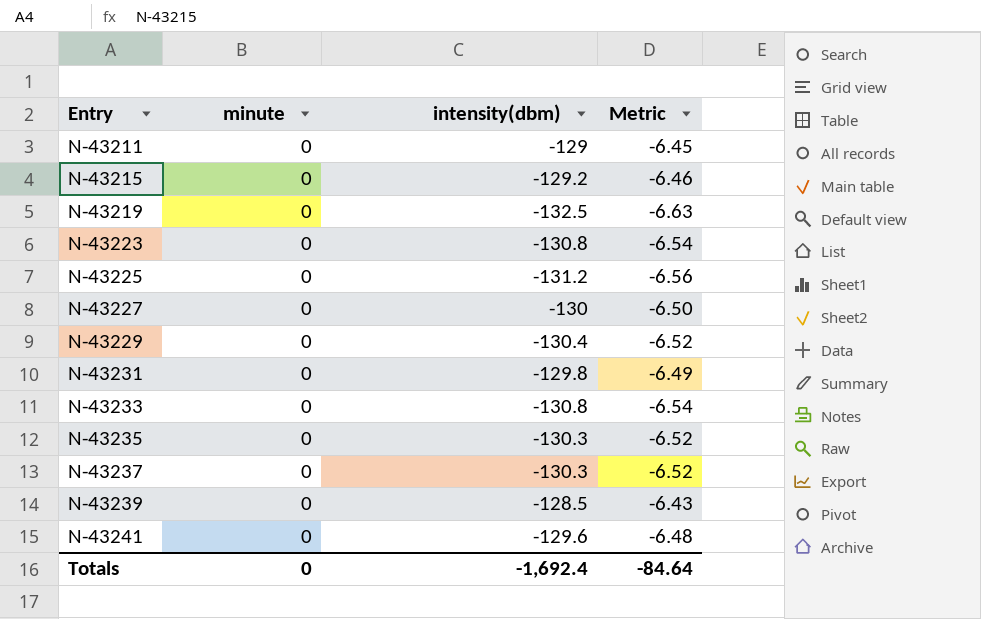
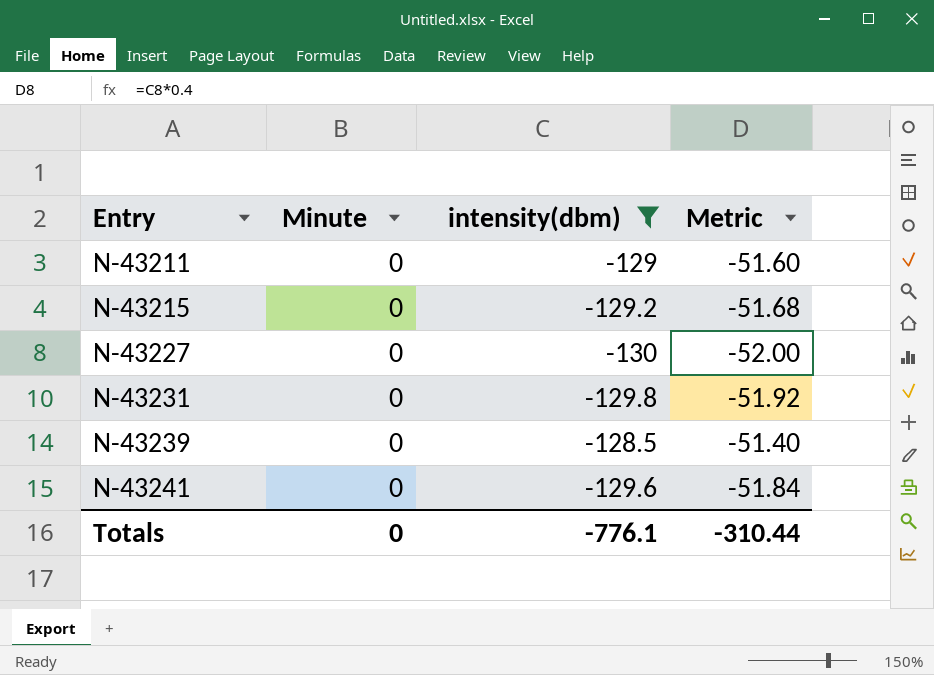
filter: none -> intensity(dbm) >= -130
column name: minute -> Minute
column Metric | formula: [intensity(dbm)] * 0.05 -> [intensity(dbm)] * 0.4
Totals | intensity(dbm): -1,692.4 -> -776.1
Totals | Metric: -84.64 -> -310.44

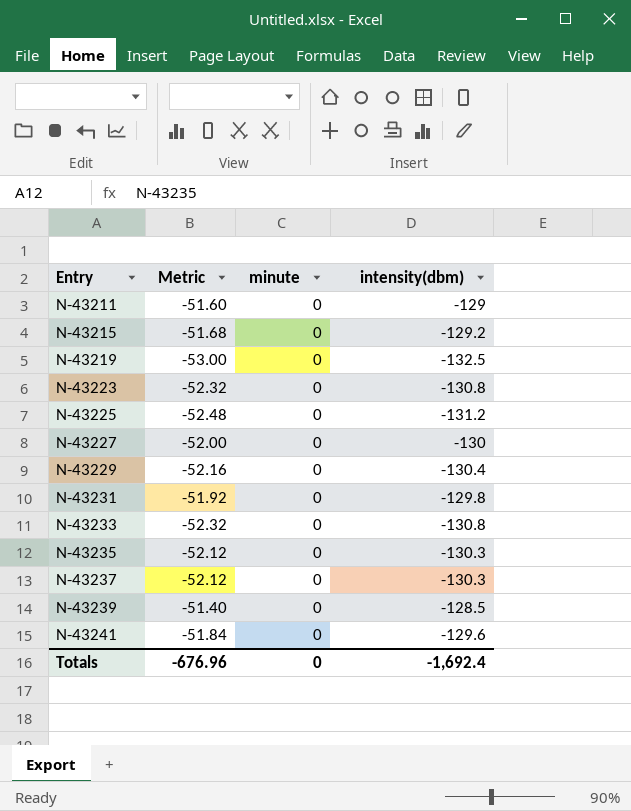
filter: intensity(dbm) >= -130 -> none
column Metric | position: 4 -> 2
column name: Minute -> minute
Totals | Metric: -310.44 -> -676.96
Totals | intensity(dbm): -776.1 -> -1,692.4

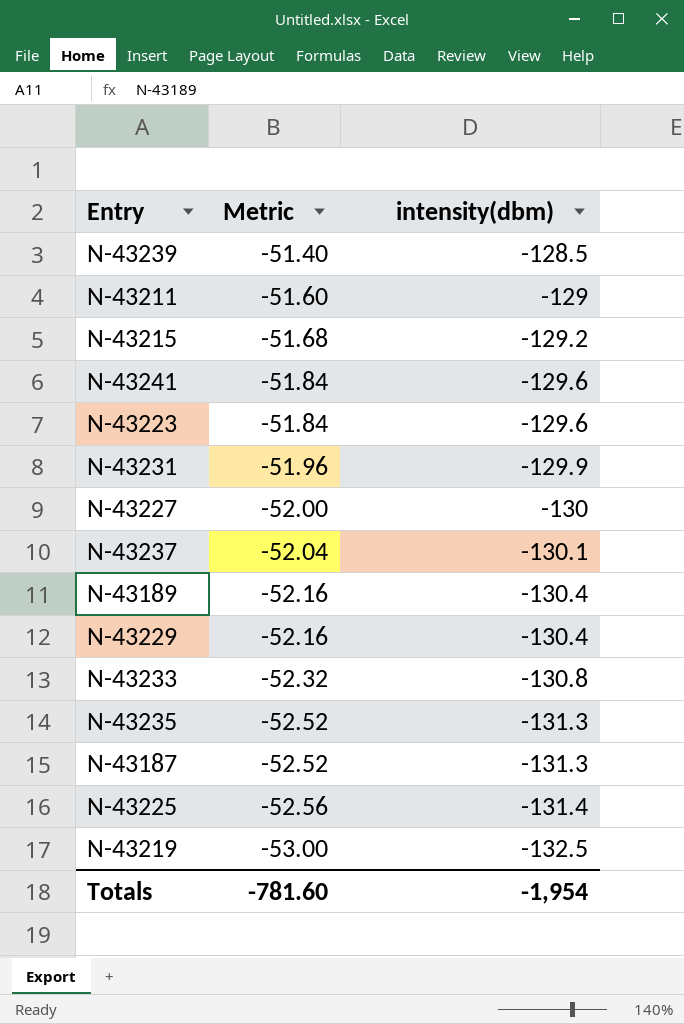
row order: Entry ascending -> Metric descending
column minute | position: 3 -> none
N-43223 | Metric: -52.32 -> -51.84
N-43223 | intensity(dbm): -130.8 -> -129.6
N-43231 | Metric: -51.92 -> -51.96
N-43231 | intensity(dbm): -129.8 -> -129.9
N-43237 | Metric: -52.12 -> -52.04
N-43237 | intensity(dbm): -130.3 -> -130.1
row N-43189: none -> -52.16 | -130.4
N-43235 | Metric: -52.12 -> -52.52
N-43235 | intensity(dbm): -130.3 -> -131.3
row N-43187: none -> -52.52 | -131.3
N-43225 | Metric: -52.48 -> -52.56
N-43225 | intensity(dbm): -131.2 -> -131.4
Totals | Metric: -676.96 -> -781.60
Totals | intensity(dbm): -1,692.4 -> -1,954

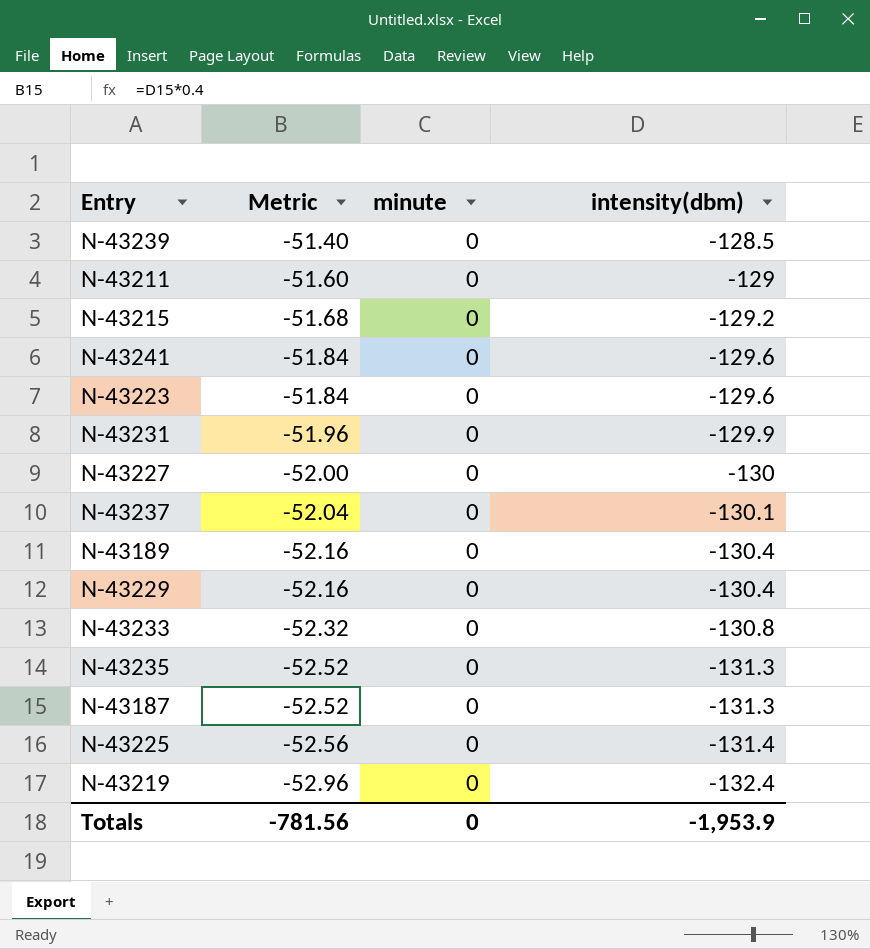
column minute | position: none -> 3
N-43219 | Metric: -53.00 -> -52.96
N-43219 | intensity(dbm): -132.5 -> -132.4
Totals | Metric: -781.60 -> -781.56
Totals | intensity(dbm): -1,954 -> -1,953.9

